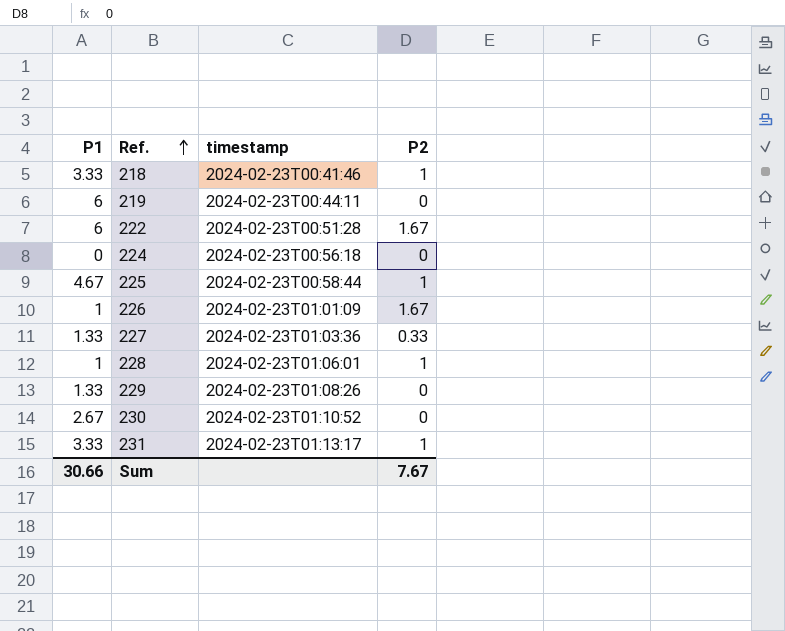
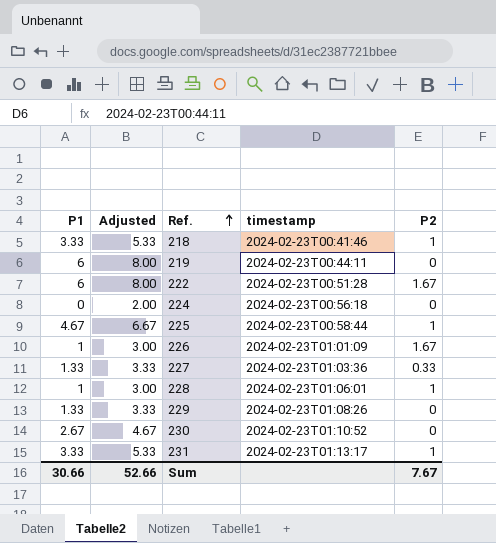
column Adjusted | formula: none -> [P1] + 2

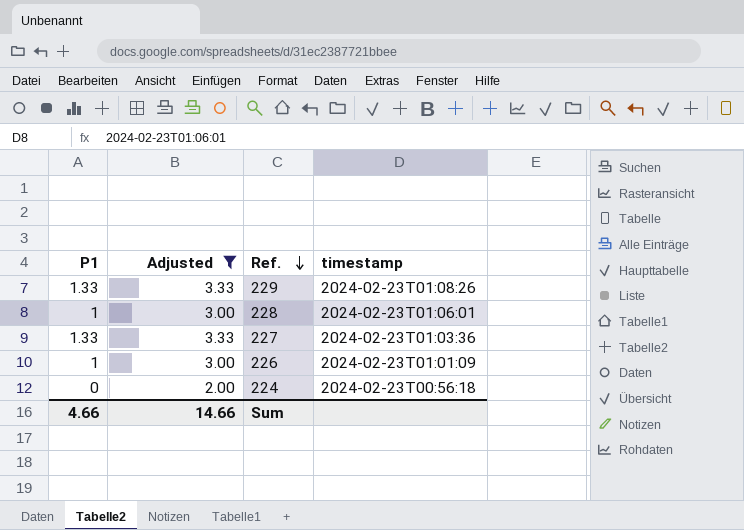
filter: none -> Adjusted <= 3.33
row order: Ref. ascending -> Ref. descending
column P2 | position: 5 -> none
Sum | P1: 30.66 -> 4.66
Sum | Adjusted: 52.66 -> 14.66

